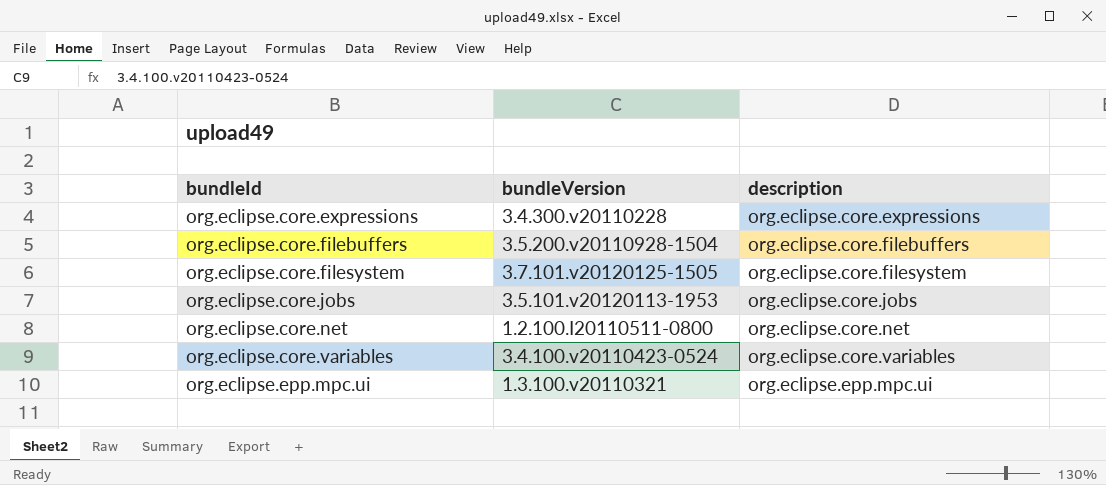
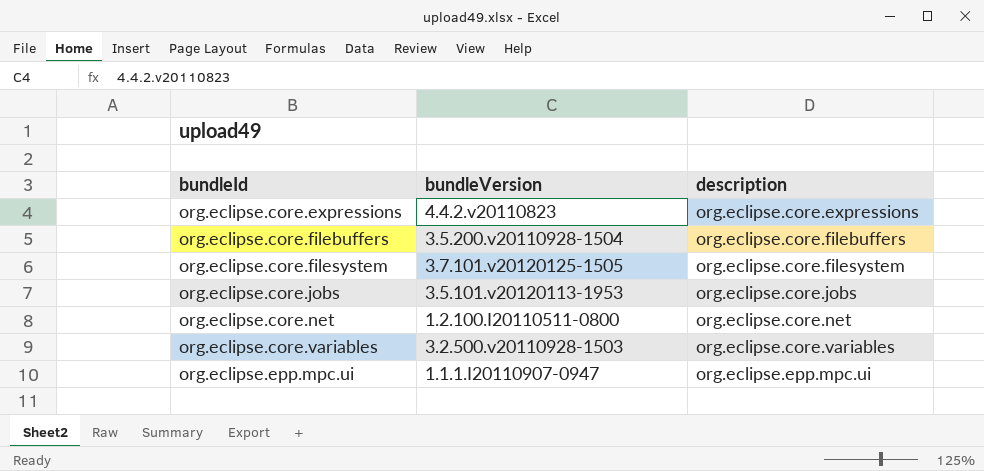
org.eclipse.core.expressions | bundleVersion: 3.4.300.v20110228 -> 4.4.2.v20110823
org.eclipse.core.variables | bundleVersion: 3.4.100.v20110423-0524 -> 3.2.500.v20110928-1503
org.eclipse.epp.mpc.ui | bundleVersion: 1.3.100.v20110321 -> 1.1.1.I20110907-0947

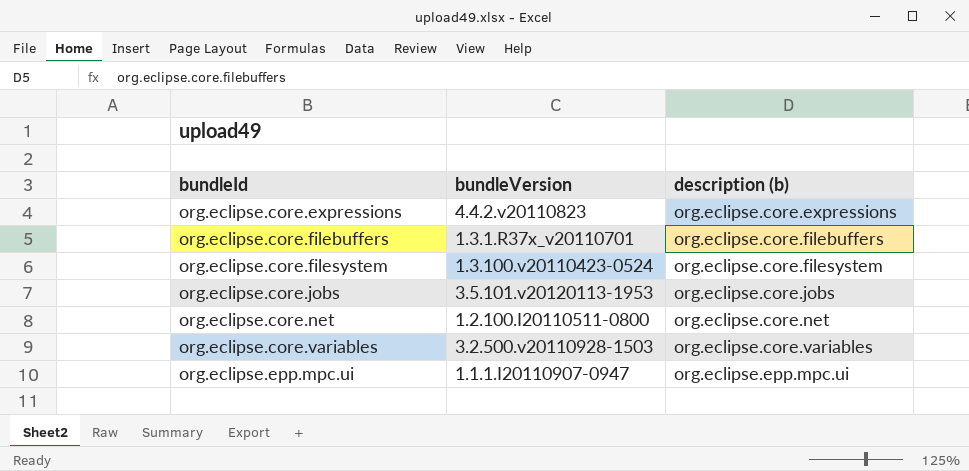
column name: description -> description (b)
org.eclipse.core.filebuffers | bundleVersion: 3.5.200.v20110928-1504 -> 1.3.1.R37x_v20110701
org.eclipse.core.filesystem | bundleVersion: 3.7.101.v20120125-1505 -> 1.3.100.v20110423-0524

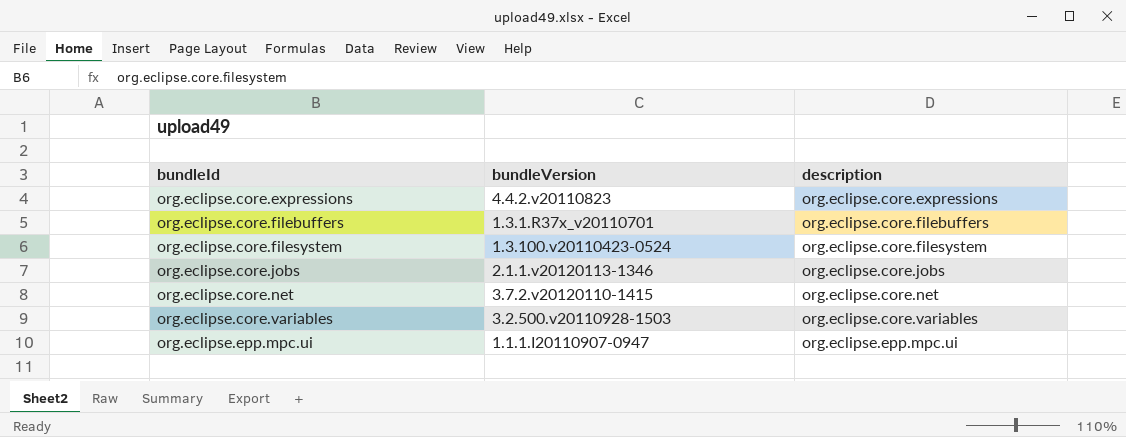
column name: description (b) -> description
org.eclipse.core.jobs | bundleVersion: 3.5.101.v20120113-1953 -> 2.1.1.v20120113-1346
org.eclipse.core.net | bundleVersion: 1.2.100.I20110511-0800 -> 3.7.2.v20120110-1415

